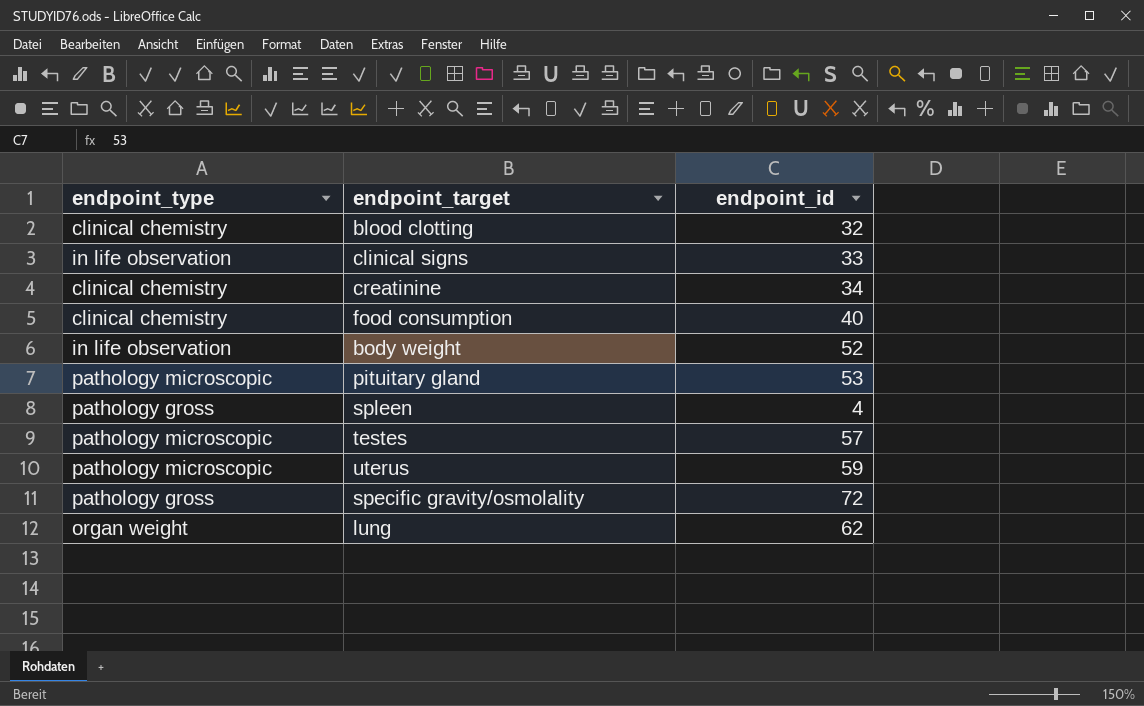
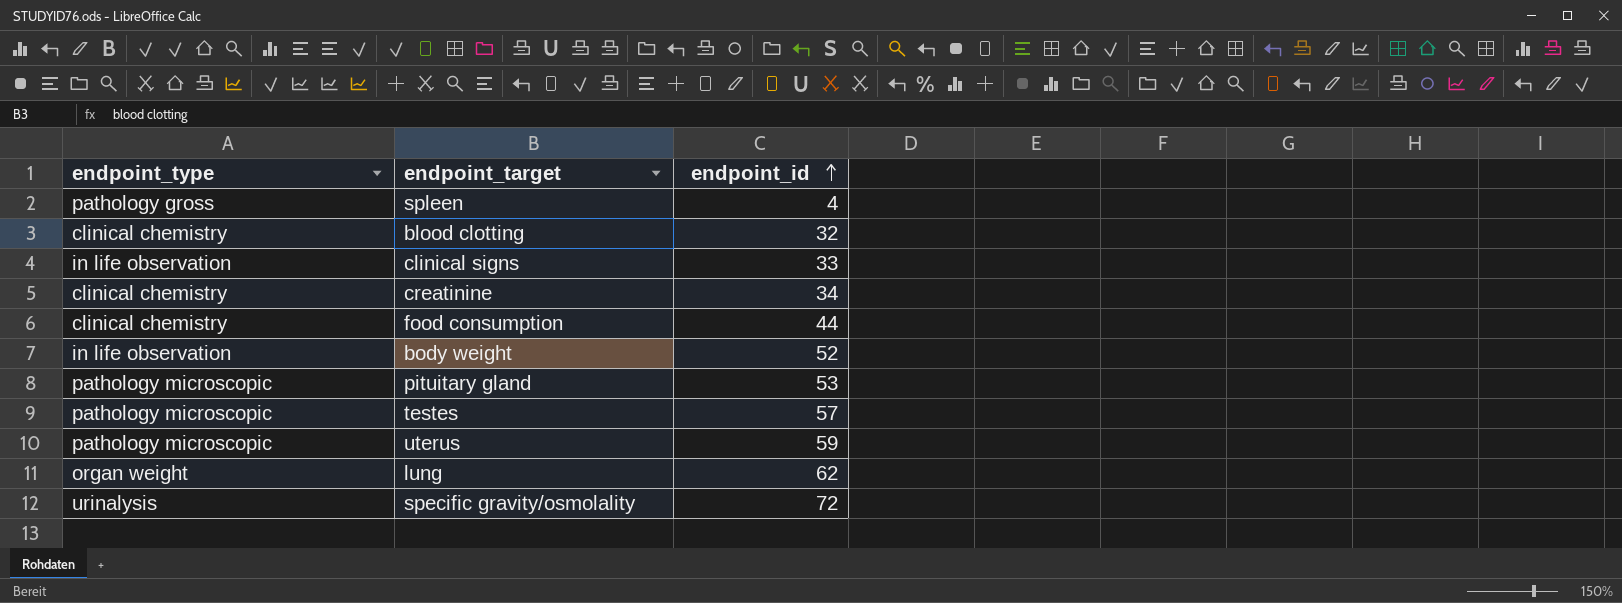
row order: none -> endpoint_id ascending
food consumption | endpoint_id: 40 -> 44
specific gravity/osmolality | endpoint_type: pathology gross -> urinalysis

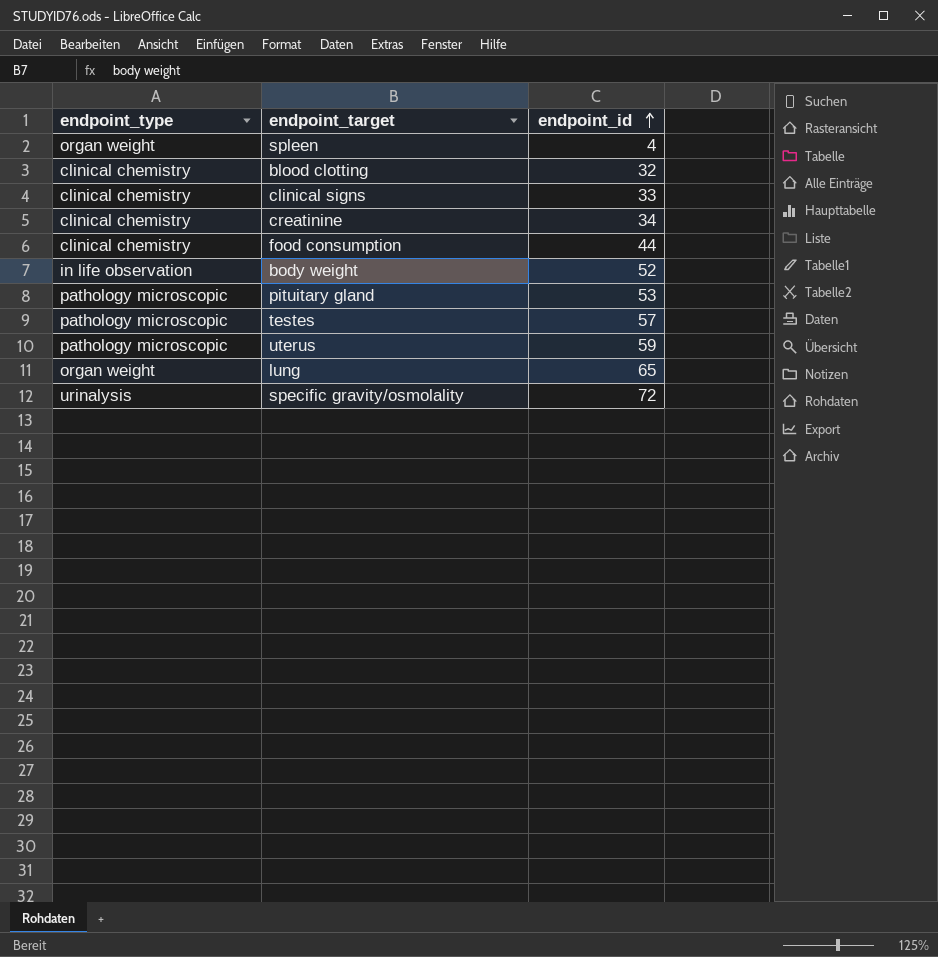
spleen | endpoint_type: pathology gross -> organ weight
clinical signs | endpoint_type: in life observation -> clinical chemistry
lung | endpoint_id: 62 -> 65

